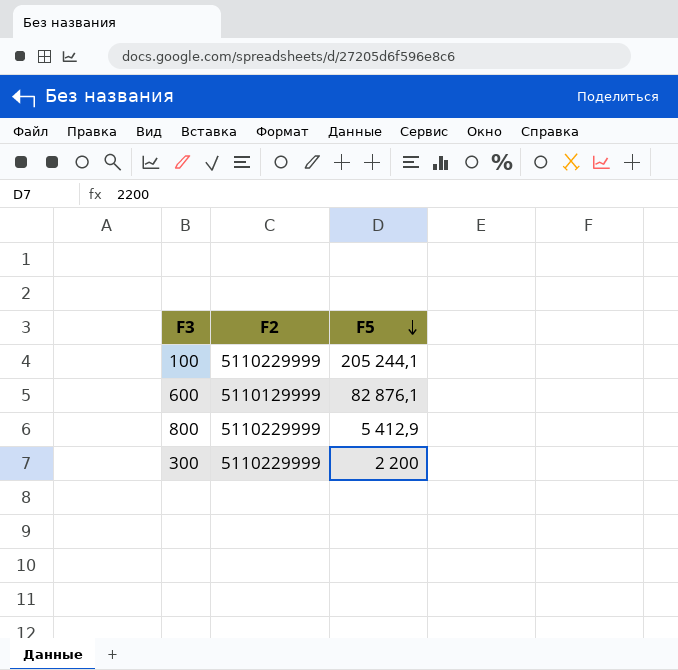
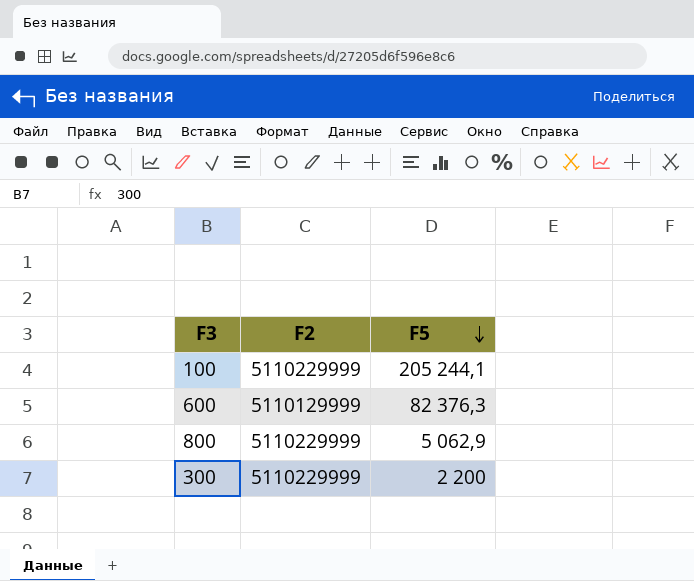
600 | F5: 82 876,1 -> 82 376,3
800 | F5: 5 412,9 -> 5 062,9

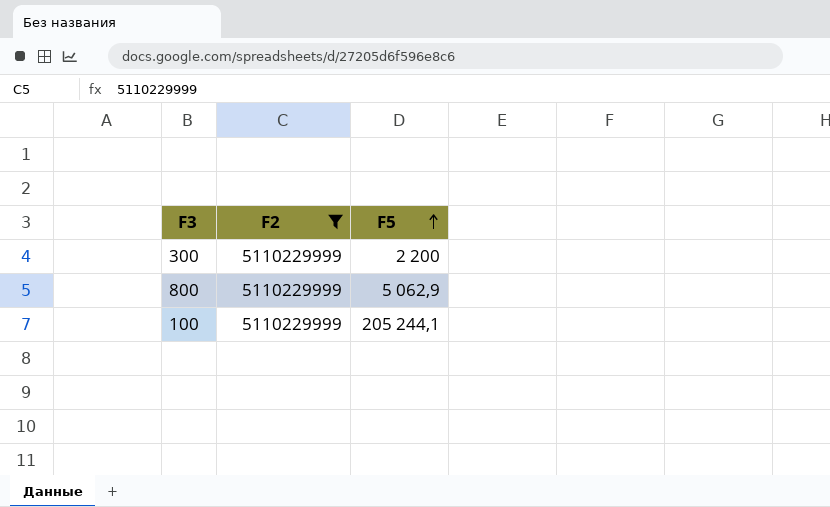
filter: none -> F2 = 5110229999
row order: F5 descending -> F5 ascending

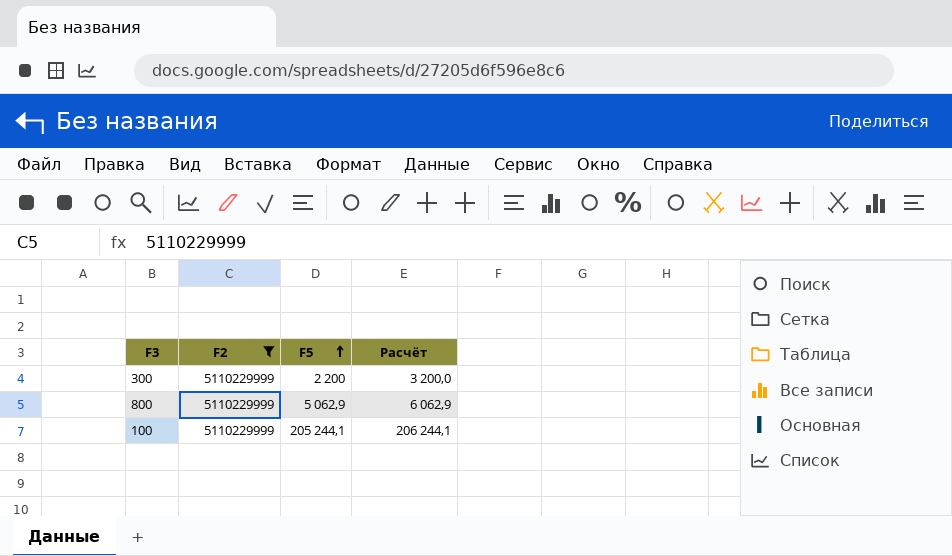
column Расчёт | formula: none -> [F5] + 1000

